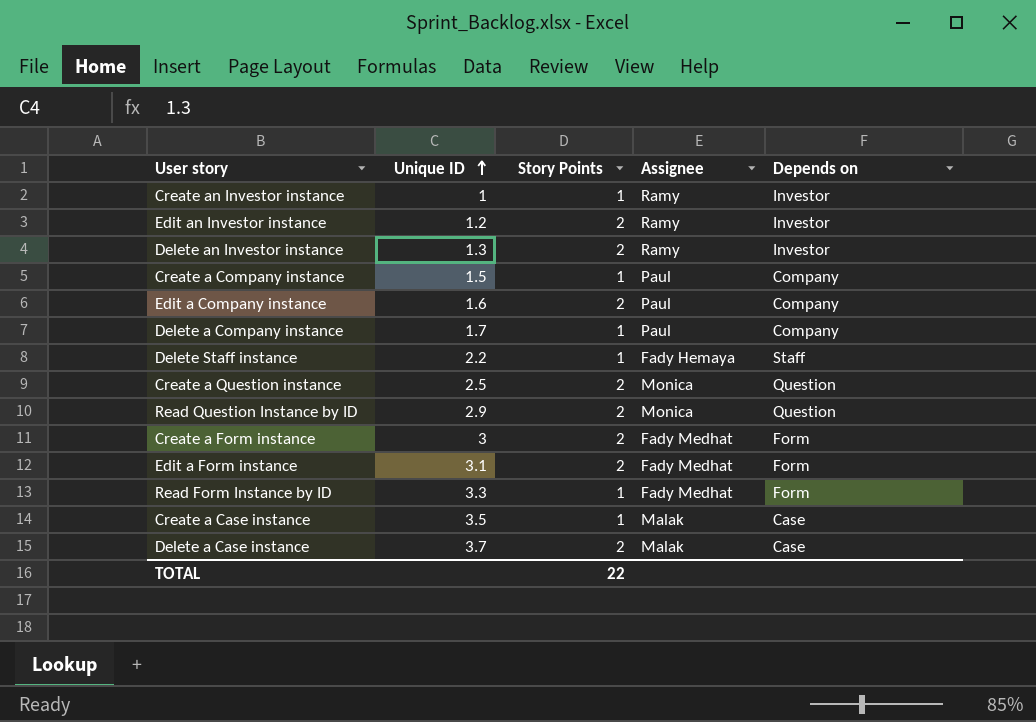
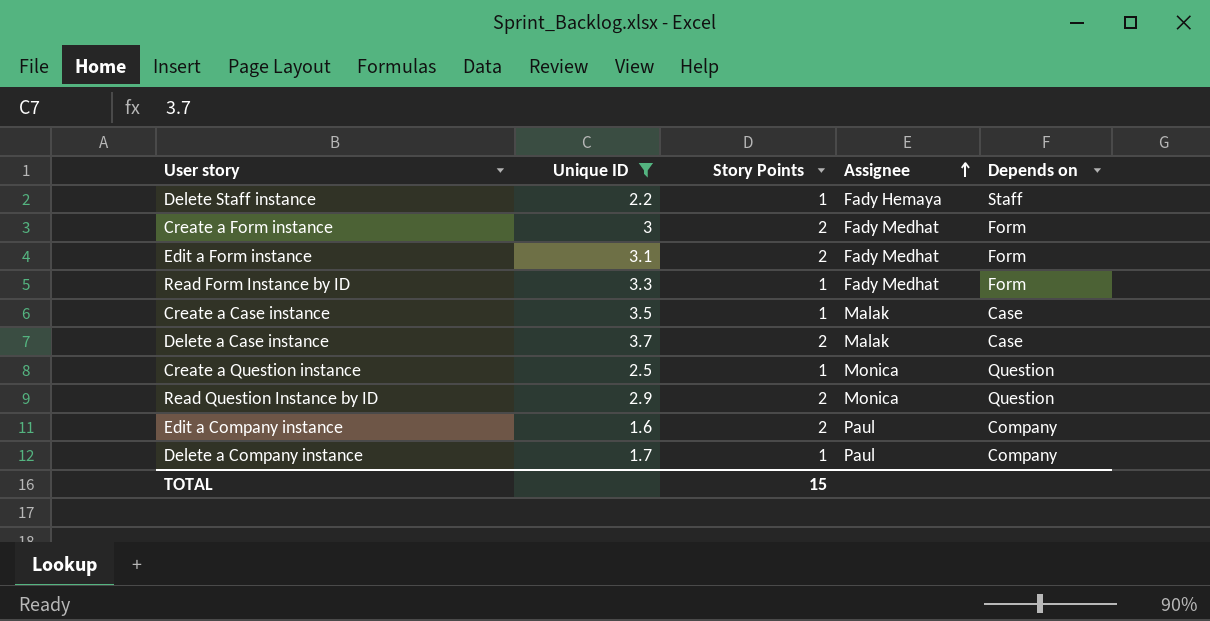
filter: none -> Unique ID >= 1.6
row order: Unique ID ascending -> Assignee ascending
Create a Question instance | Story Points: 2 -> 1
TOTAL | Story Points: 22 -> 15

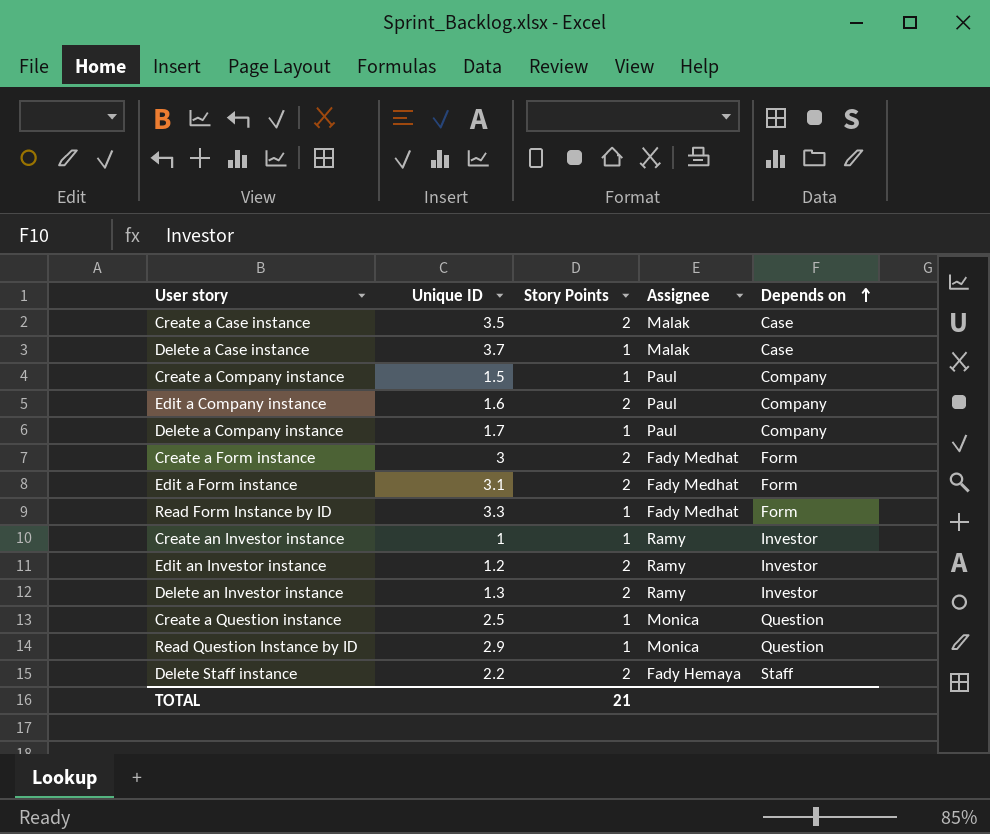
filter: Unique ID >= 1.6 -> none
row order: Assignee ascending -> Depends on ascending
Create a Case instance | Story Points: 1 -> 2
Delete a Case instance | Story Points: 2 -> 1
Read Question Instance by ID | Story Points: 2 -> 1
Delete Staff instance | Story Points: 1 -> 2
TOTAL | Story Points: 15 -> 21

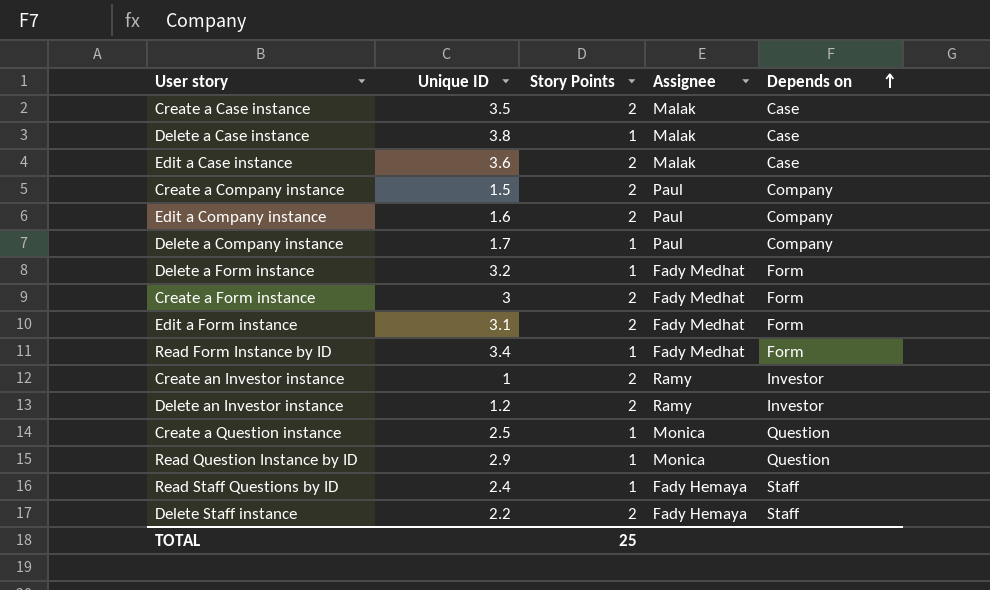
row Edit an Investor instance: 1.2 | 2 | Ramy | Investor -> none
Delete a Case instance | Unique ID: 3.7 -> 3.8
row Edit a Case instance: none -> 3.6 | 2 | Malak | Case
Create a Company instance | Story Points: 1 -> 2
row Delete a Form instance: none -> 3.2 | 1 | Fady Medhat | Form
Read Form Instance by ID | Unique ID: 3.3 -> 3.4
Create an Investor instance | Story Points: 1 -> 2
Delete an Investor instance | Unique ID: 1.3 -> 1.2
row Read Staff Questions by ID: none -> 2.4 | 1 | Fady Hemaya | Staff
TOTAL | Story Points: 21 -> 25

